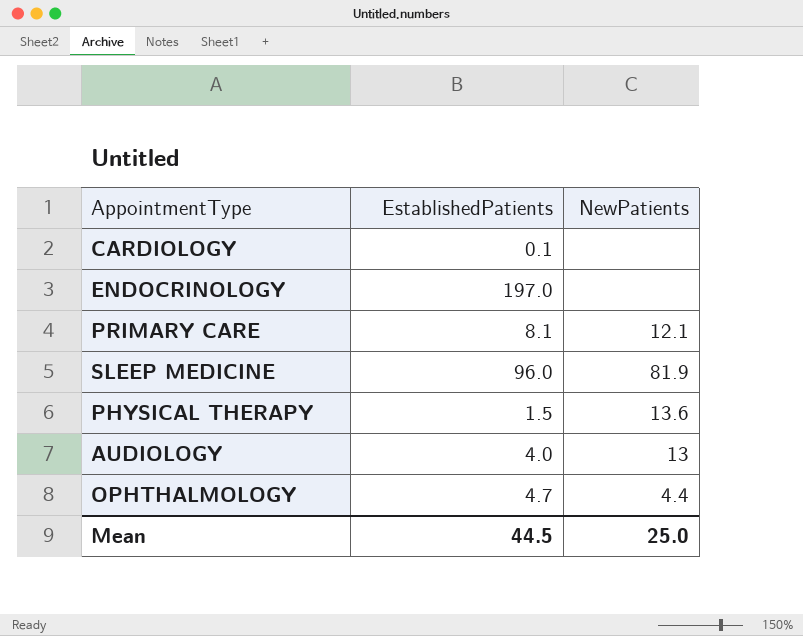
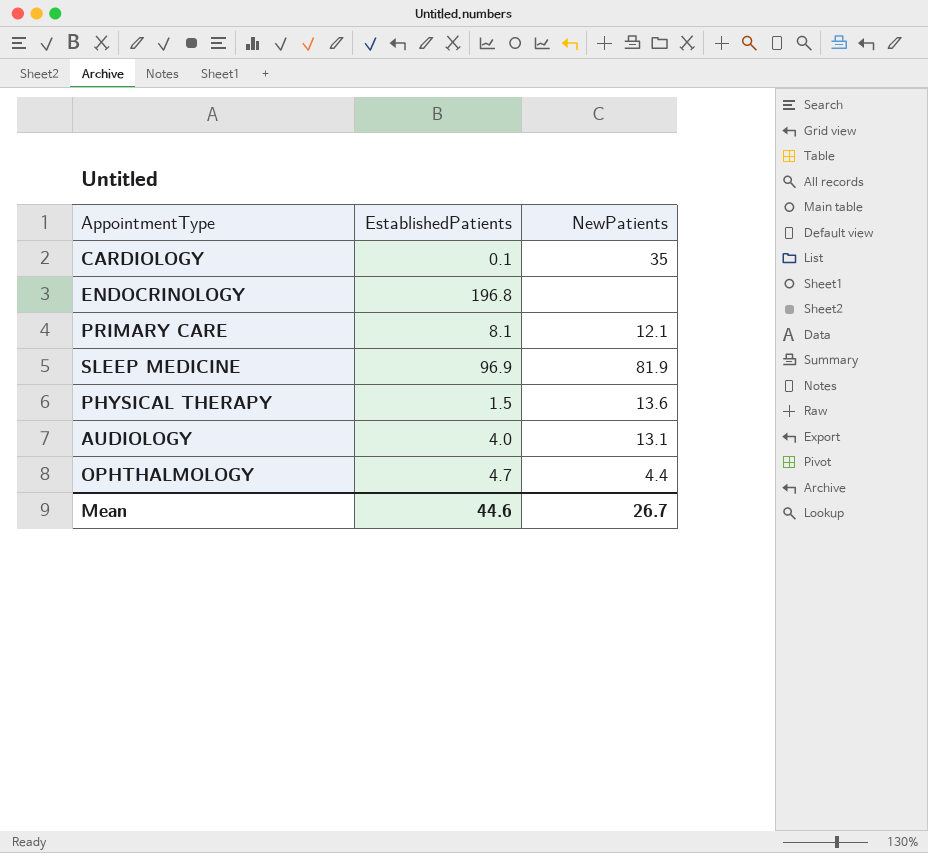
CARDIOLOGY | NewPatients: none -> 35
ENDOCRINOLOGY | EstablishedPatients: 197.0 -> 196.8
SLEEP MEDICINE | EstablishedPatients: 96.0 -> 96.9
AUDIOLOGY | NewPatients: 13 -> 13.1
Mean | EstablishedPatients: 44.5 -> 44.6
Mean | NewPatients: 25.0 -> 26.7

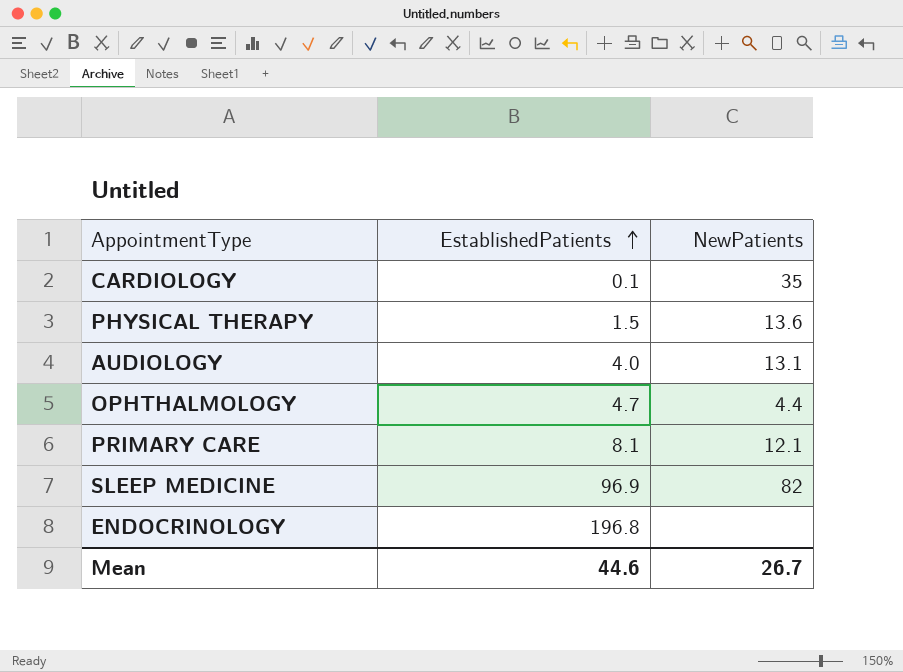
row order: none -> EstablishedPatients ascending
SLEEP MEDICINE | NewPatients: 81.9 -> 82

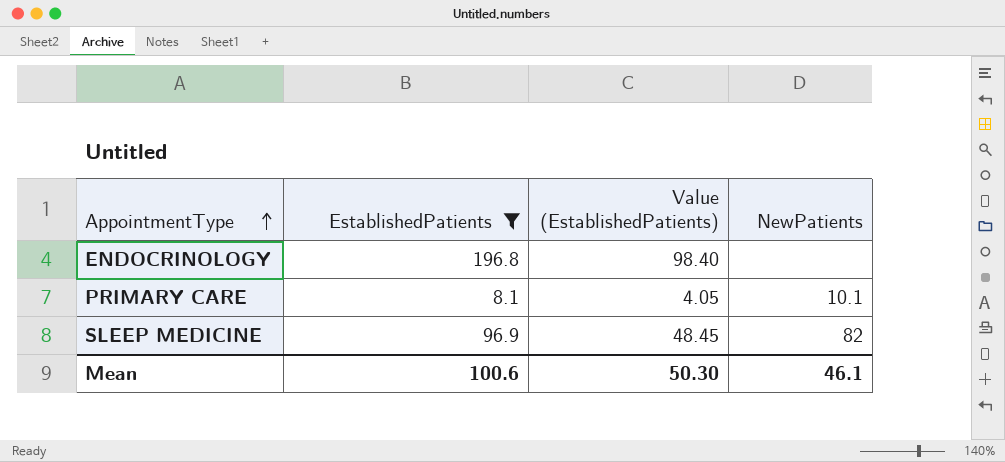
filter: none -> EstablishedPatients >= 8.1
row order: EstablishedPatients ascending -> AppointmentType ascending
column Value (EstablishedPatients) | formula: none -> [EstablishedPatients] * 0.5
PRIMARY CARE | NewPatients: 12.1 -> 10.1
Mean | EstablishedPatients: 44.6 -> 100.6
Mean | NewPatients: 26.7 -> 46.1

